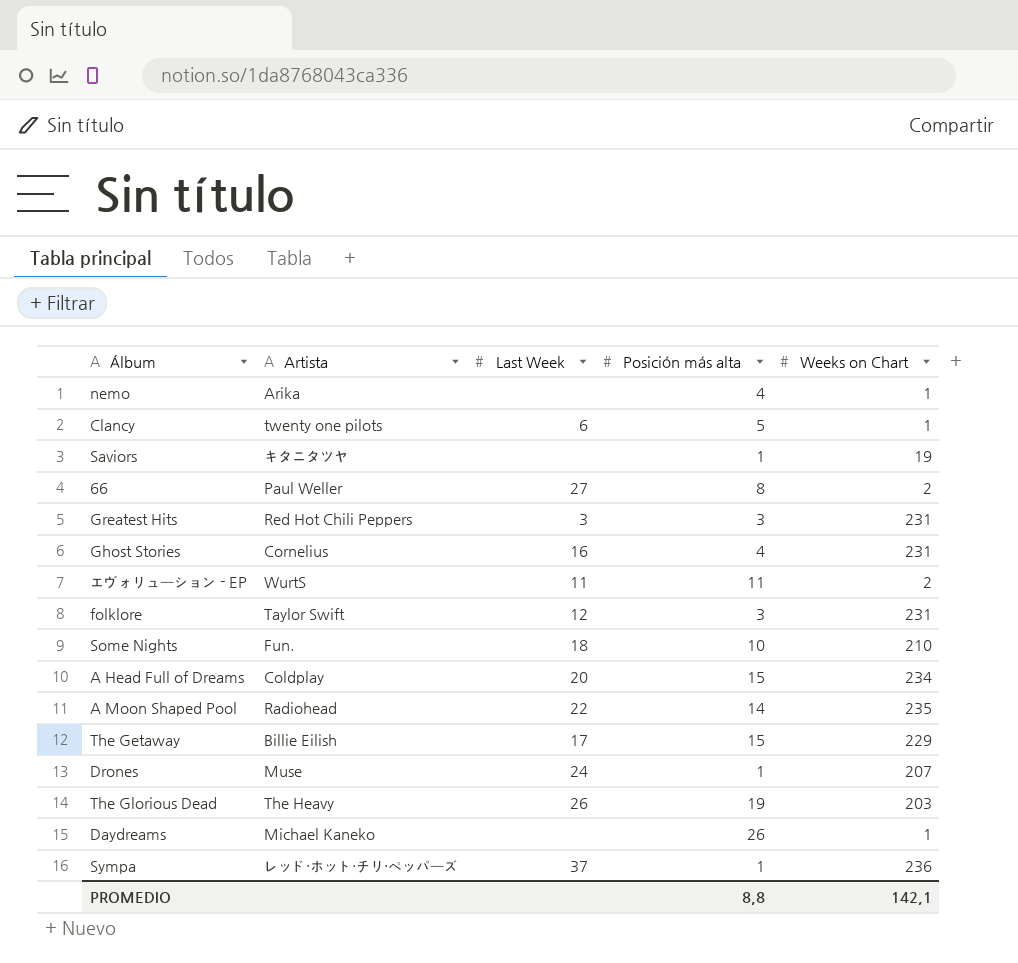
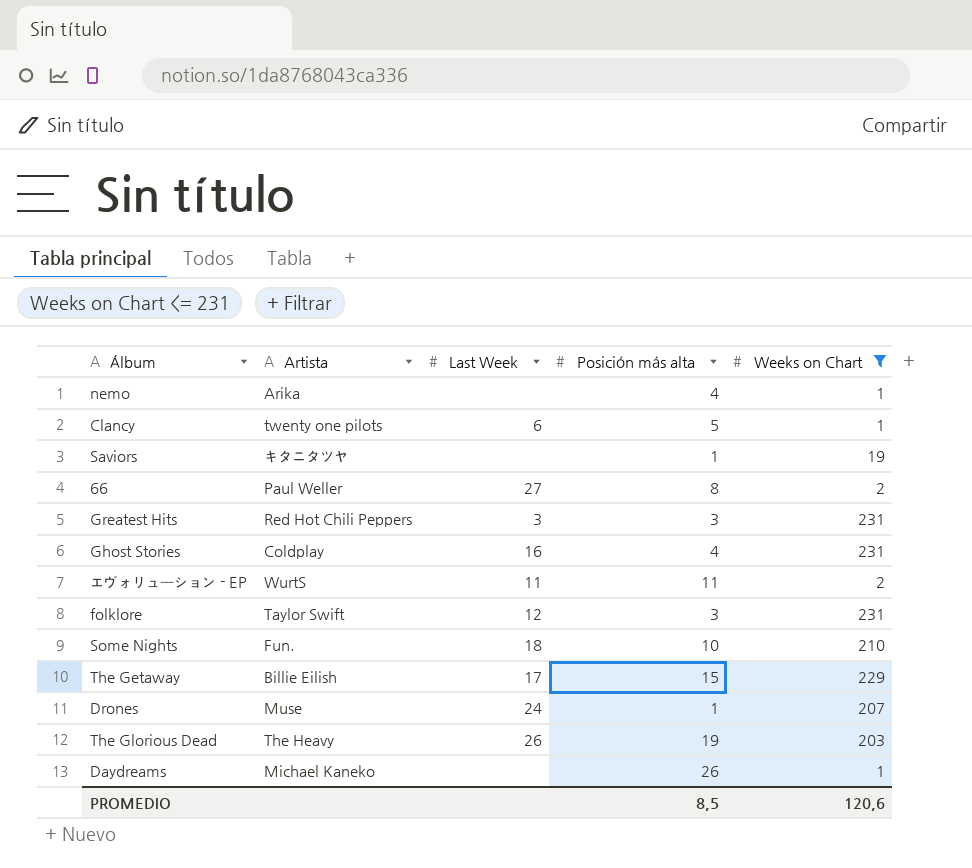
filter: none -> Weeks on Chart <= 231
Ghost Stories | Artista: Cornelius -> Coldplay
PROMEDIO | Posición más alta: 8,8 -> 8,5
PROMEDIO | Weeks on Chart: 142,1 -> 120,6

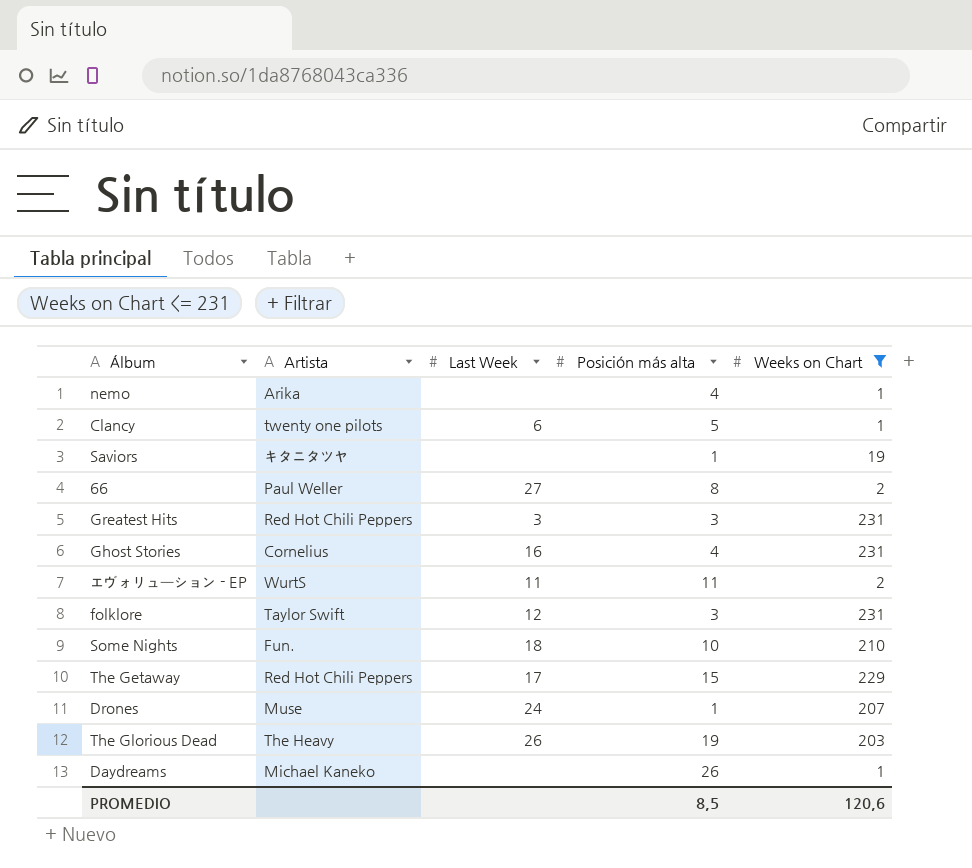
Ghost Stories | Artista: Coldplay -> Cornelius
The Getaway | Artista: Billie Eilish -> Red Hot Chili Peppers

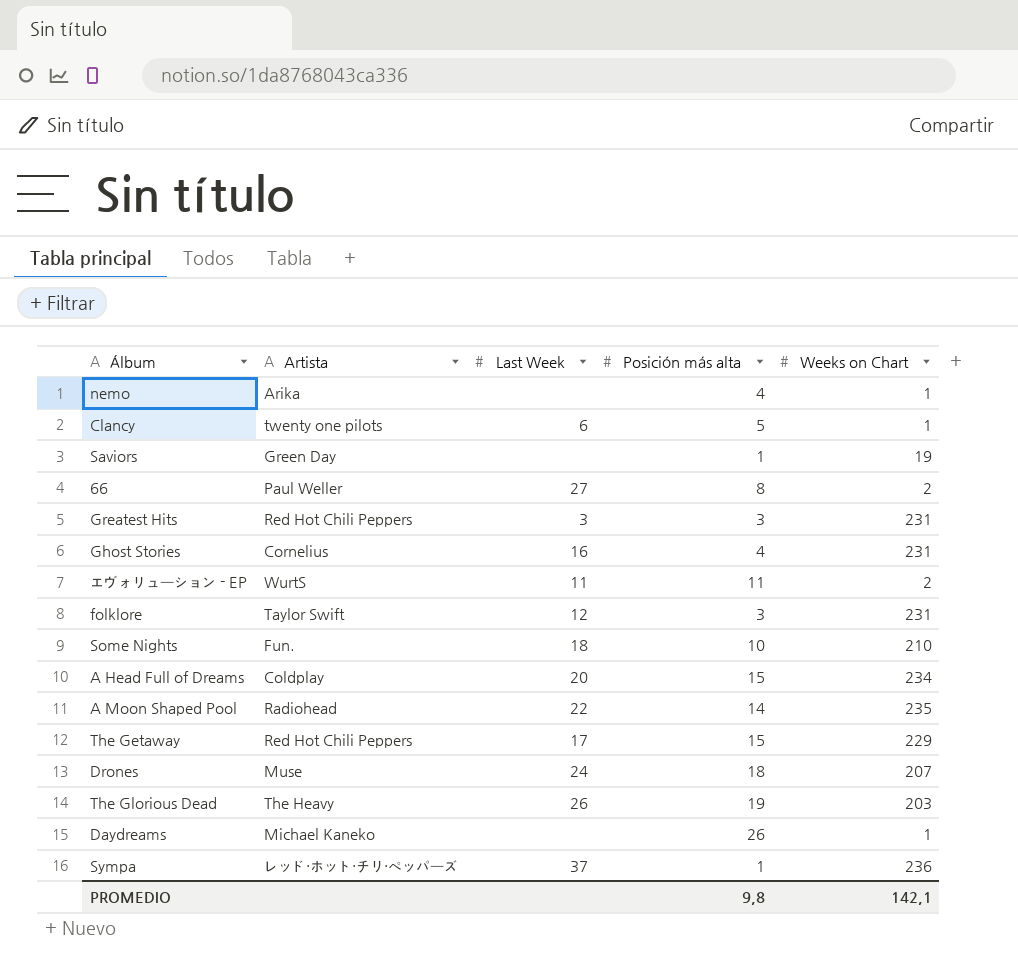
filter: Weeks on Chart <= 231 -> none
Saviors | Artista: キタニタツヤ -> Green Day
Drones | Posición más alta: 1 -> 18
PROMEDIO | Posición más alta: 8,5 -> 9,8
PROMEDIO | Weeks on Chart: 120,6 -> 142,1

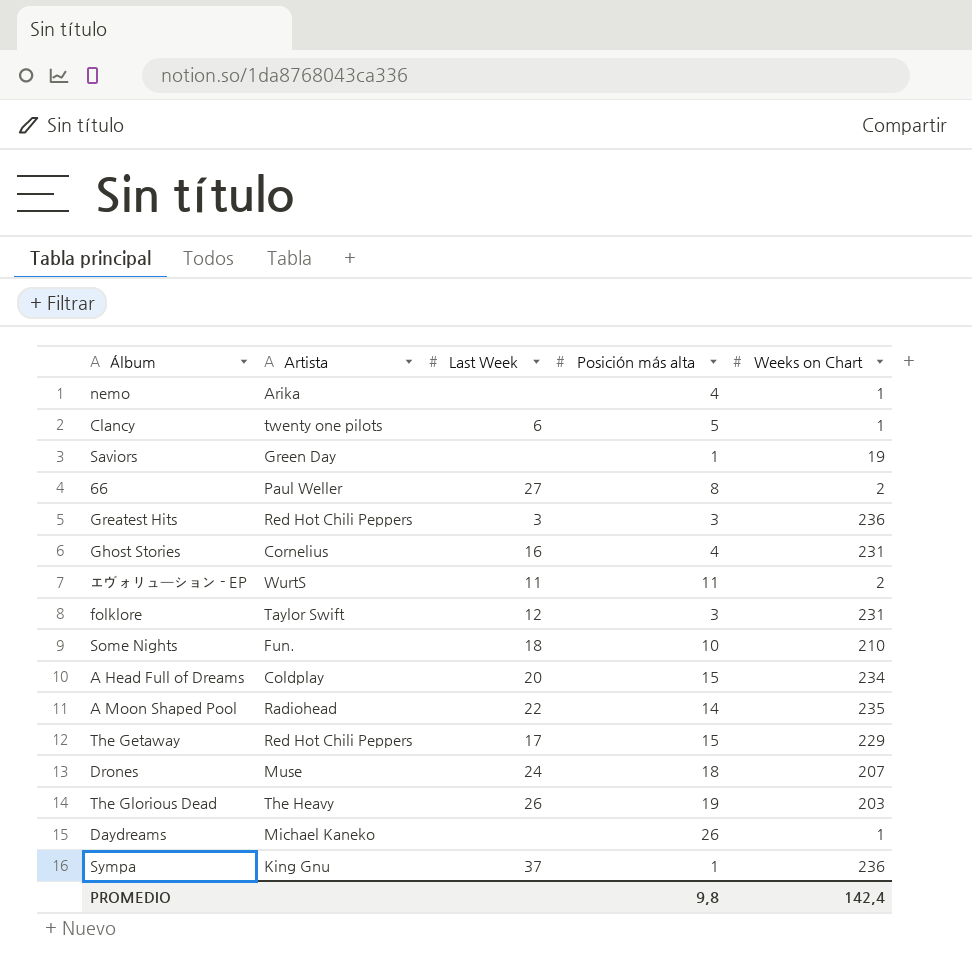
Greatest Hits | Weeks on Chart: 231 -> 236
Sympa | Artista: レッド・ホット・チリ・ペッパーズ -> King Gnu
PROMEDIO | Weeks on Chart: 142,1 -> 142,4

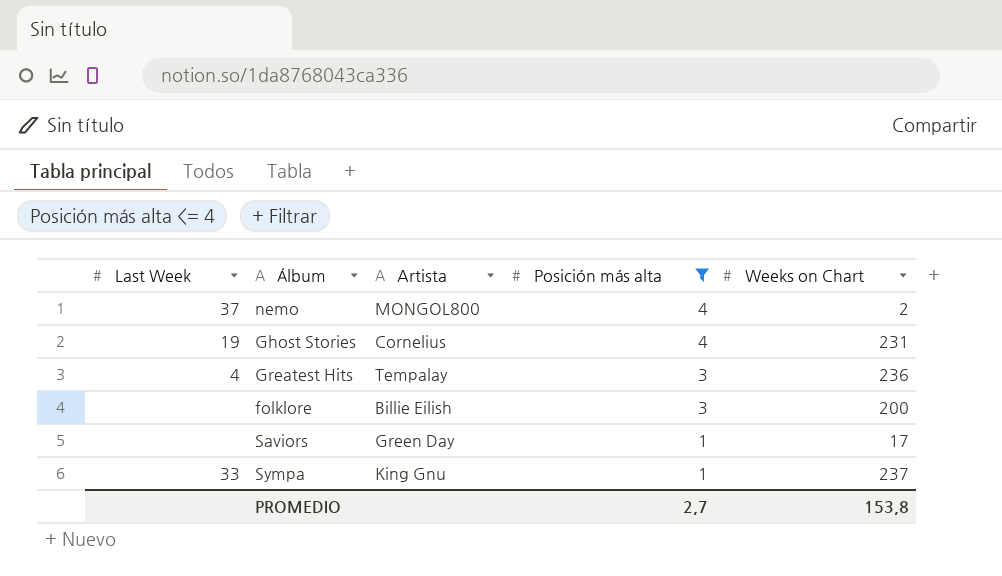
filter: none -> Posición más alta <= 4
row order: none -> Posición más alta descending
column Last Week | position: 3 -> 1
nemo | Last Week: none -> 37
nemo | Artista: Arika -> MONGOL800
nemo | Weeks on Chart: 1 -> 2
Ghost Stories | Last Week: 16 -> 19
Greatest Hits | Last Week: 3 -> 4
Greatest Hits | Artista: Red Hot Chili Peppers -> Tempalay
folklore | Last Week: 12 -> none
folklore | Artista: Taylor Swift -> Billie Eilish
folklore | Weeks on Chart: 231 -> 200
Saviors | Weeks on Chart: 19 -> 17
Sympa | Last Week: 37 -> 33
Sympa | Weeks on Chart: 236 -> 237
PROMEDIO | Posición más alta: 9,8 -> 2,7
PROMEDIO | Weeks on Chart: 142,4 -> 153,8

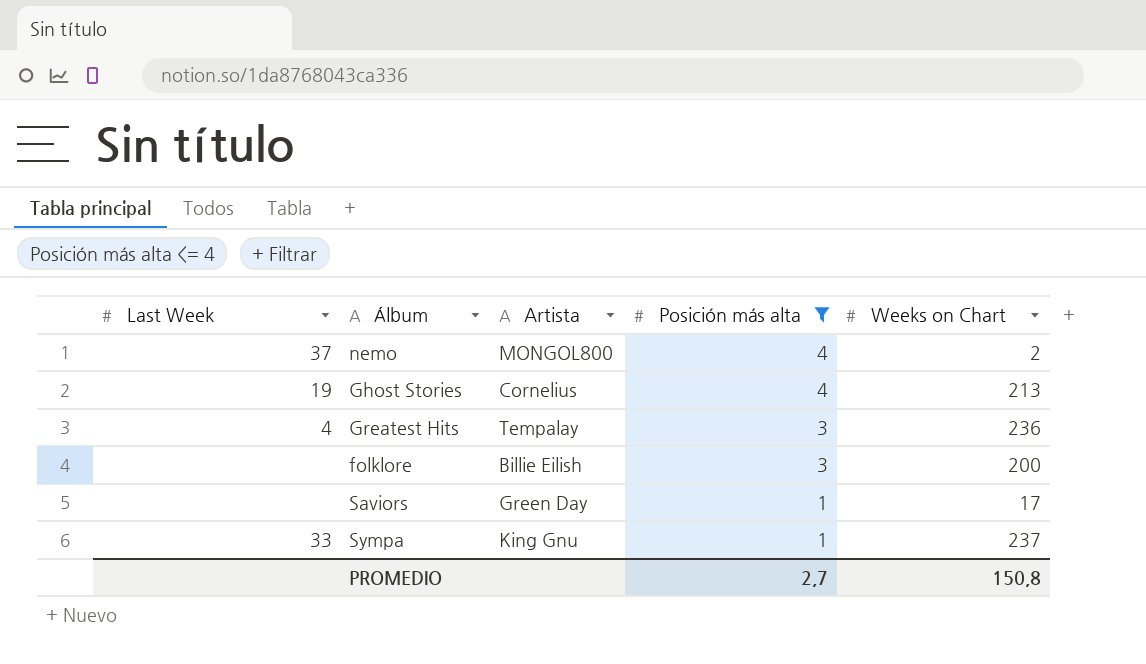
Ghost Stories | Weeks on Chart: 231 -> 213
PROMEDIO | Weeks on Chart: 153,8 -> 150,8

